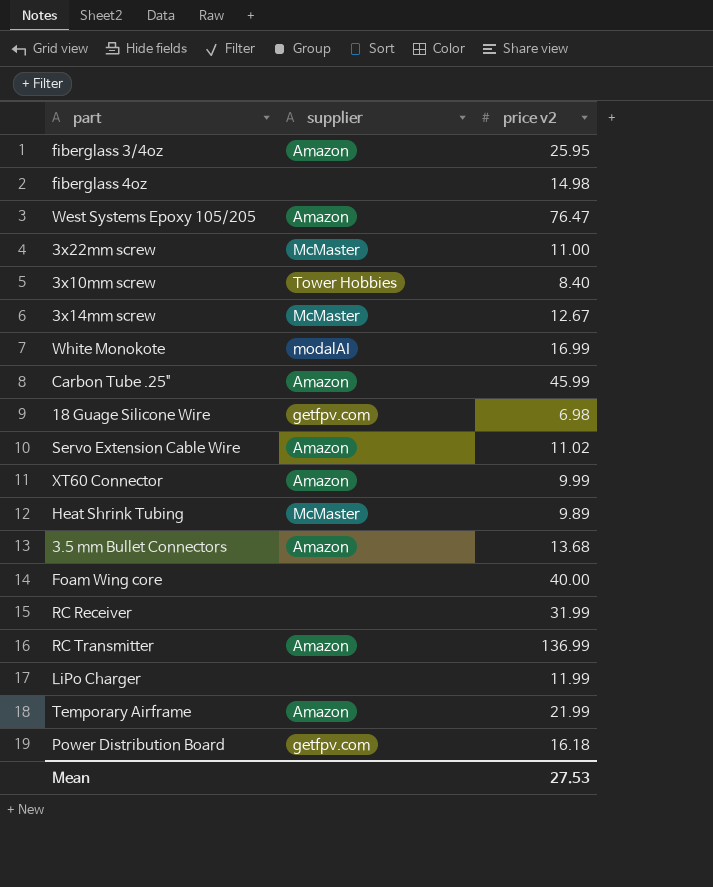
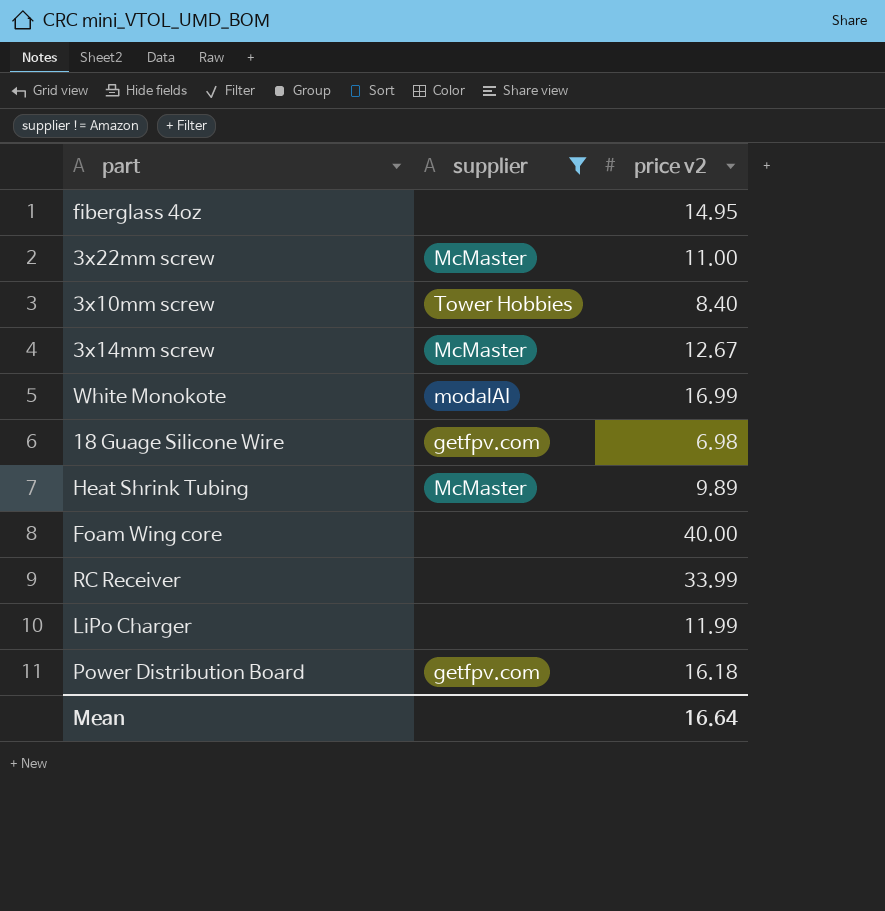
filter: none -> supplier != Amazon
fiberglass 4oz | price v2: 14.98 -> 14.95
RC Receiver | price v2: 31.99 -> 33.99
Mean | price v2: 27.53 -> 16.64

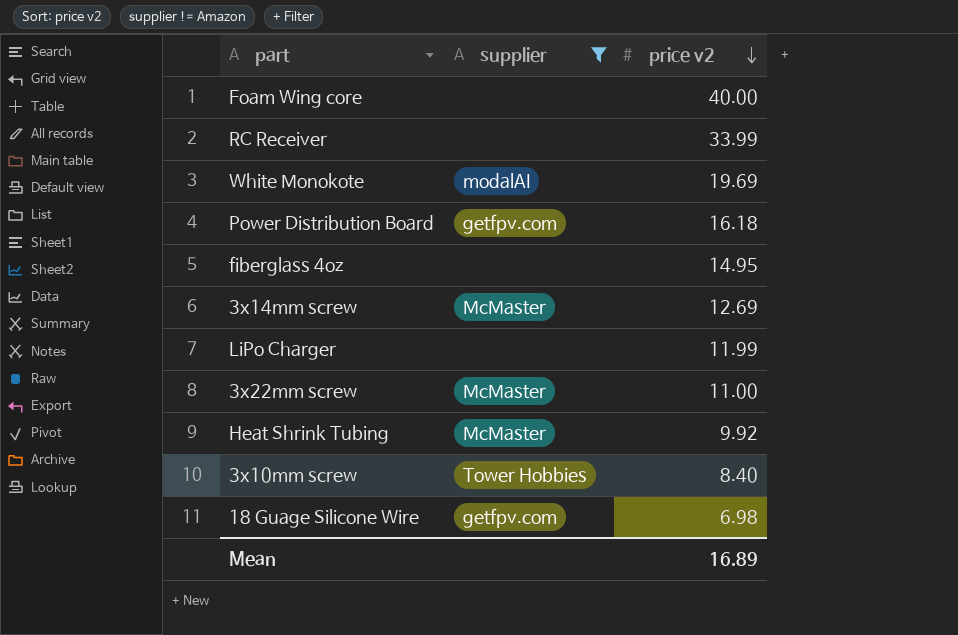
row order: none -> price v2 descending
White Monokote | price v2: 16.99 -> 19.69
3x14mm screw | price v2: 12.67 -> 12.69
Heat Shrink Tubing | price v2: 9.89 -> 9.92
Mean | price v2: 16.64 -> 16.89

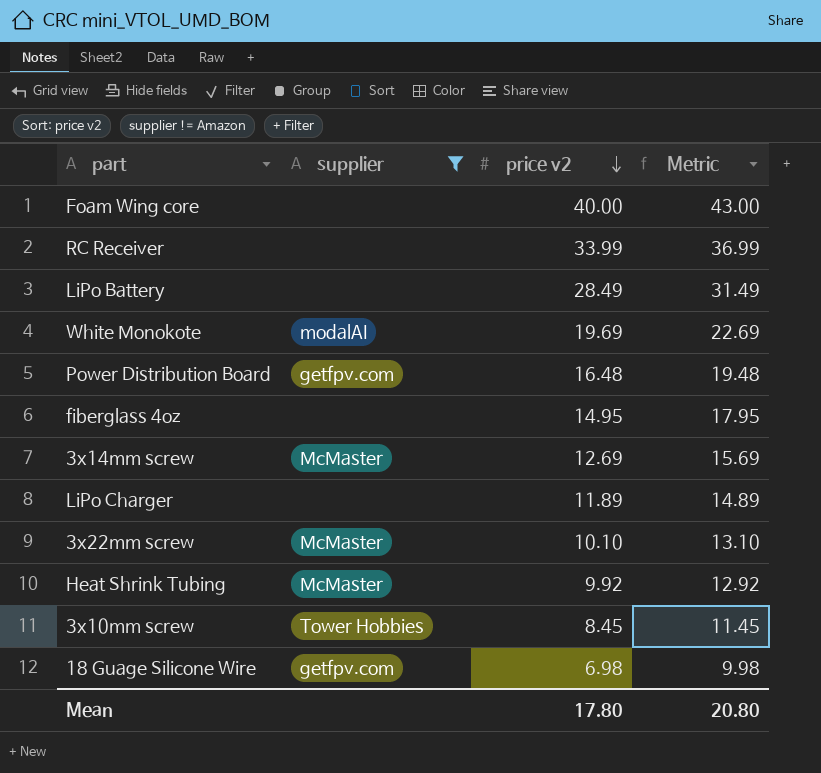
column Metric | formula: none -> [price v2] + 3
row LiPo Battery: none -> none | 28.49 | 31.49
Power Distribution Board | price v2: 16.18 -> 16.48
LiPo Charger | price v2: 11.99 -> 11.89
3x22mm screw | price v2: 11.00 -> 10.10
3x10mm screw | price v2: 8.40 -> 8.45
Mean | price v2: 16.89 -> 17.80

